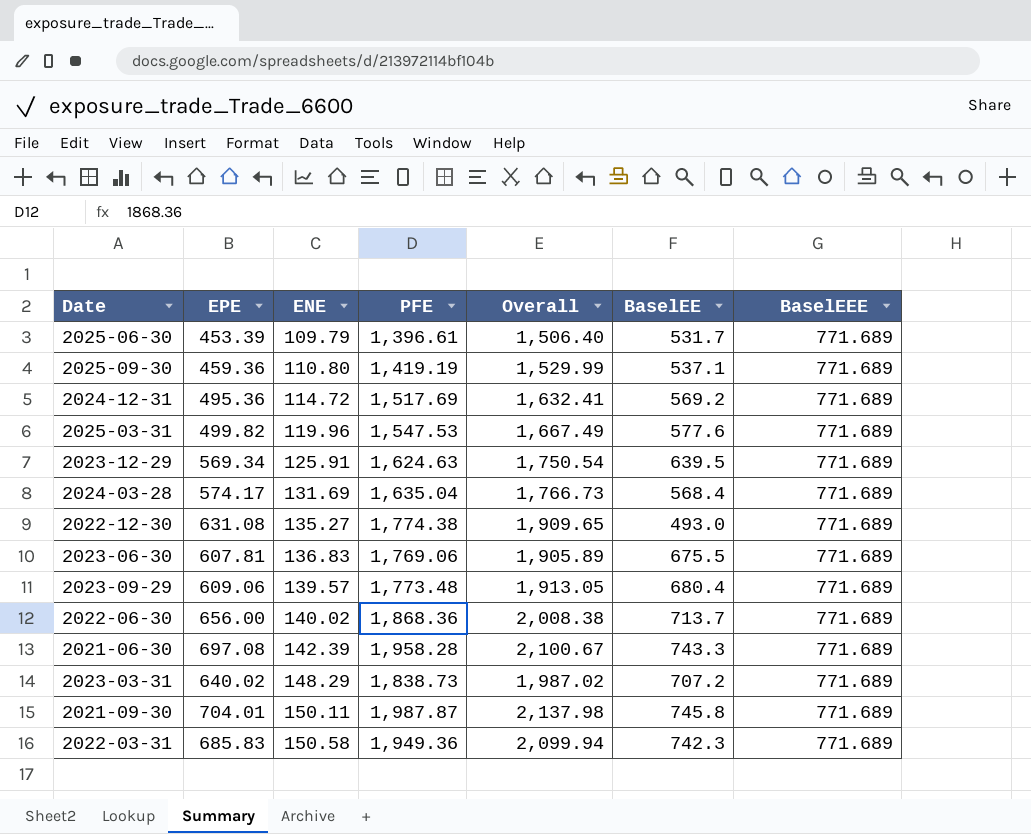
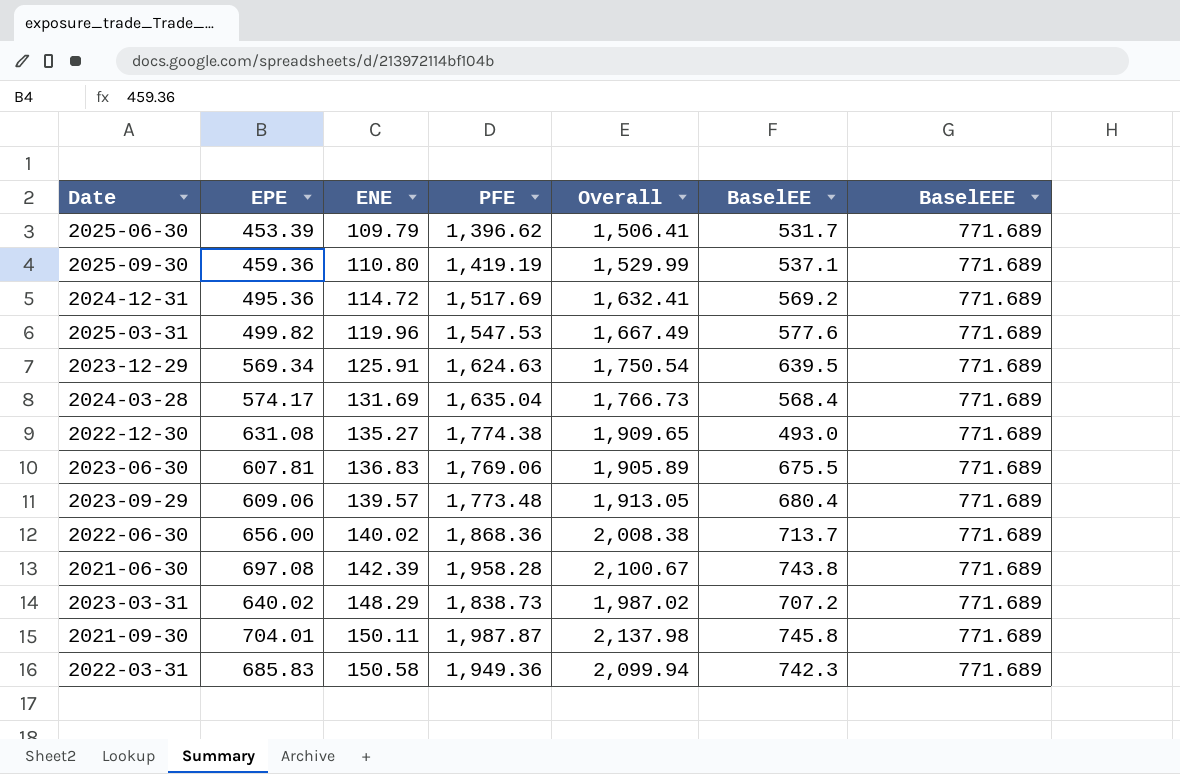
2025-06-30 | PFE: 1,396.61 -> 1,396.62
2025-06-30 | Overall: 1,506.40 -> 1,506.41
2021-06-30 | BaselEE: 743.3 -> 743.8

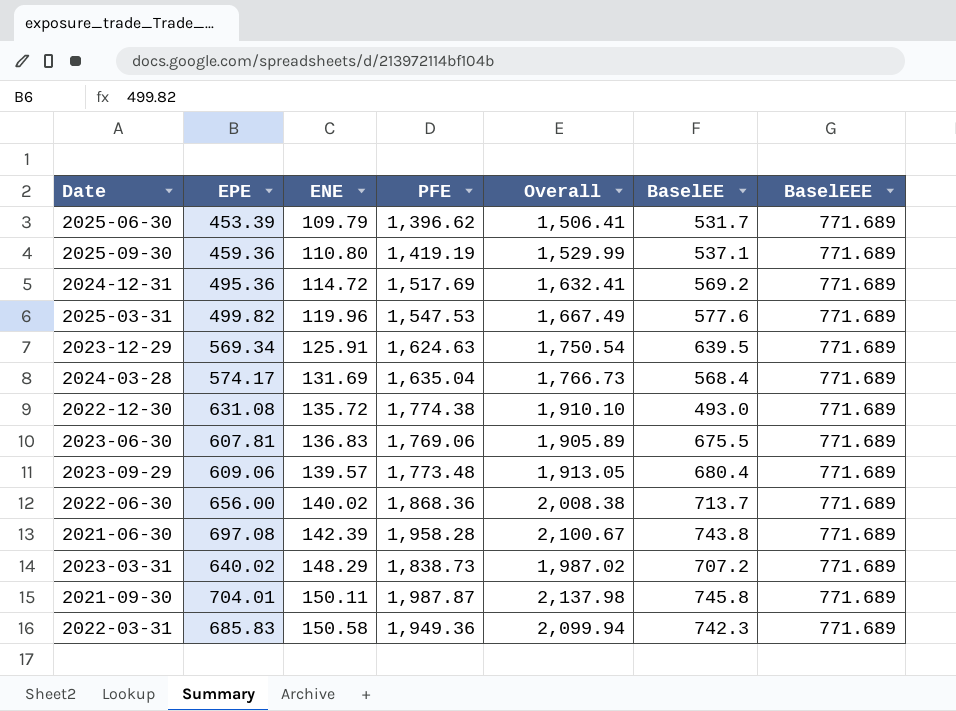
2022-12-30 | ENE: 135.27 -> 135.72
2022-12-30 | Overall: 1,909.65 -> 1,910.10

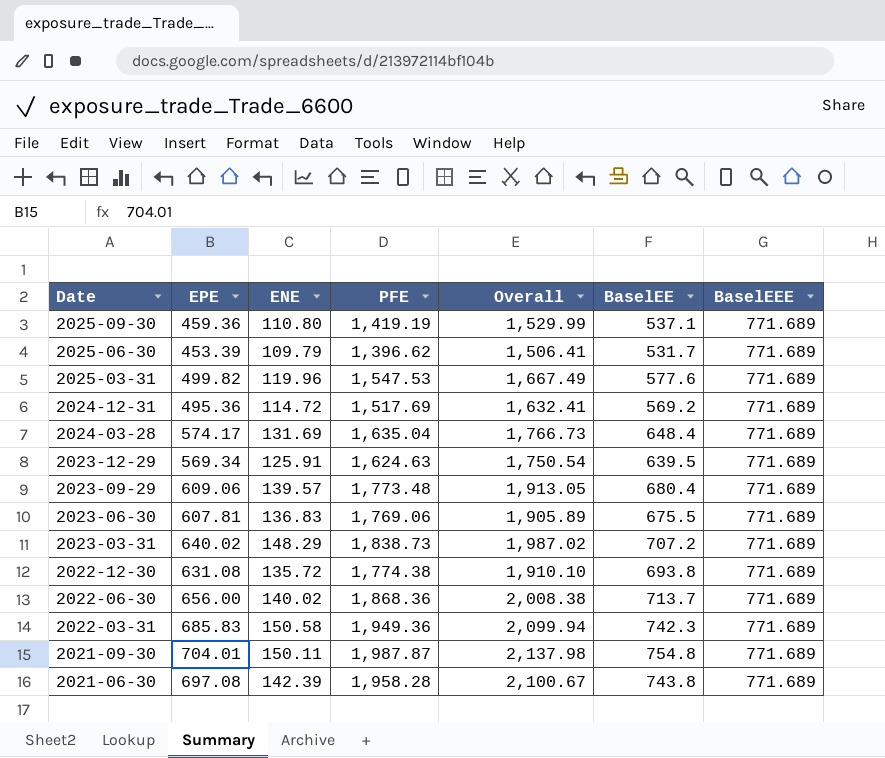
row order: ENE ascending -> Date descending
2024-03-28 | BaselEE: 568.4 -> 648.4
2022-12-30 | BaselEE: 493.0 -> 693.8
2021-09-30 | BaselEE: 745.8 -> 754.8

